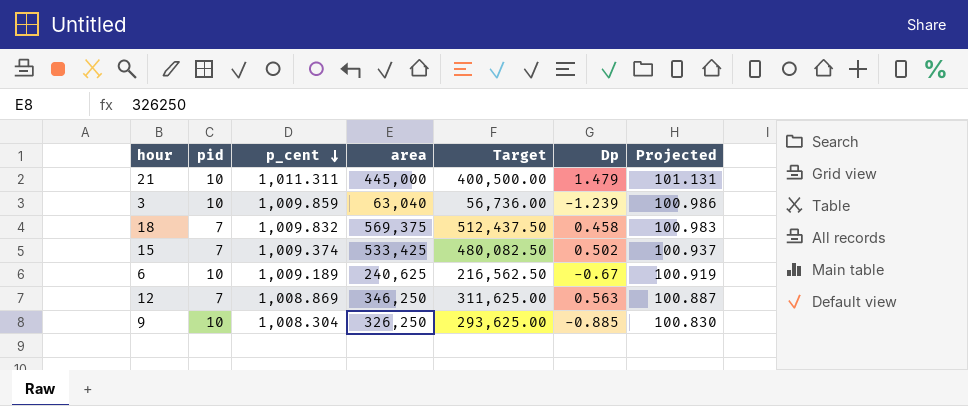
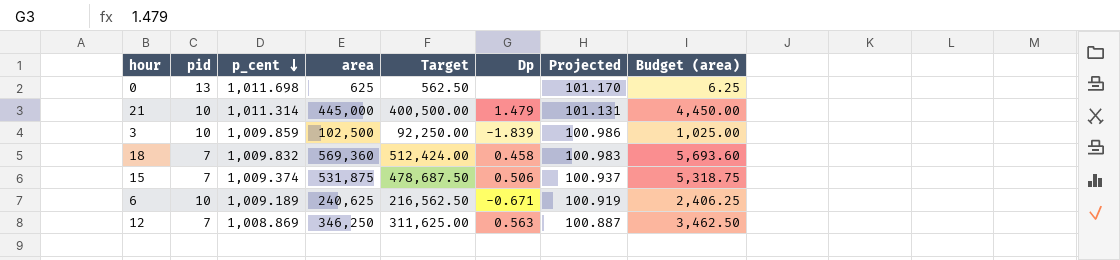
column Budget (area) | formula: none -> [area] * 0.01
row 9: 10 | 1,008.304 | 326,250 | 293,625.00 | -0.885 | 100.830 -> none
row 0: none -> 13 | 1,011.698 | 625 | 562.50 | none | 101.170 | 6.25
21 | p_cent: 1,011.311 -> 1,011.314
3 | area: 63,040 -> 102,500
3 | Target: 56,736.00 -> 92,250.00
3 | Dp: -1.239 -> -1.839
18 | area: 569,375 -> 569,360
18 | Target: 512,437.50 -> 512,424.00
15 | area: 533,425 -> 531,875
15 | Target: 480,082.50 -> 478,687.50
15 | Dp: 0.502 -> 0.506
6 | Dp: -0.67 -> -0.671

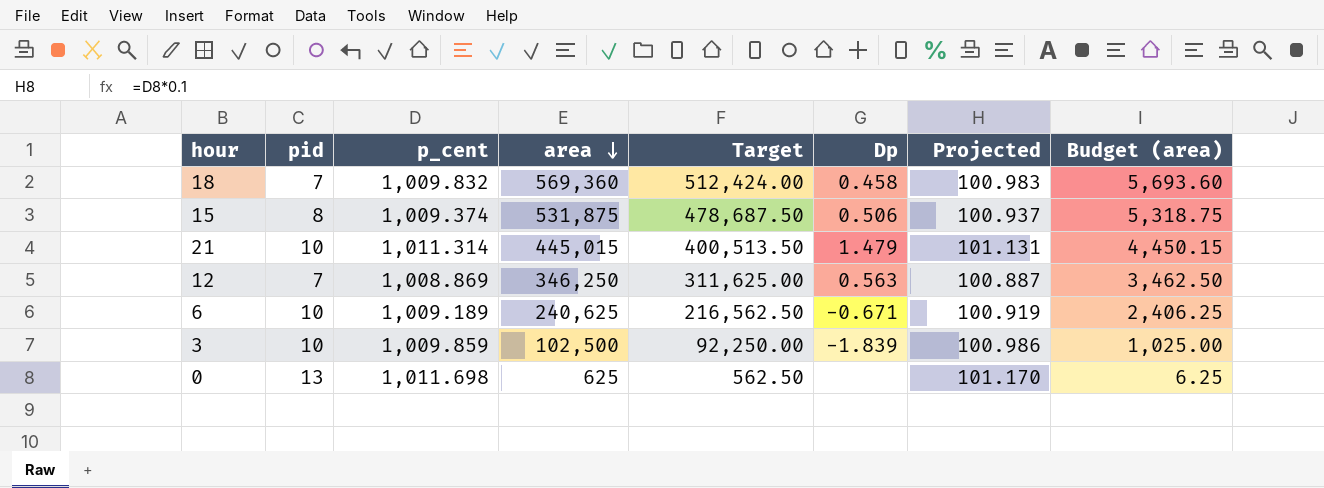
row order: p_cent descending -> area descending
15 | pid: 7 -> 8
21 | area: 445,000 -> 445,015
21 | Target: 400,500.00 -> 400,513.50
21 | Budget (area): 4,450.00 -> 4,450.15

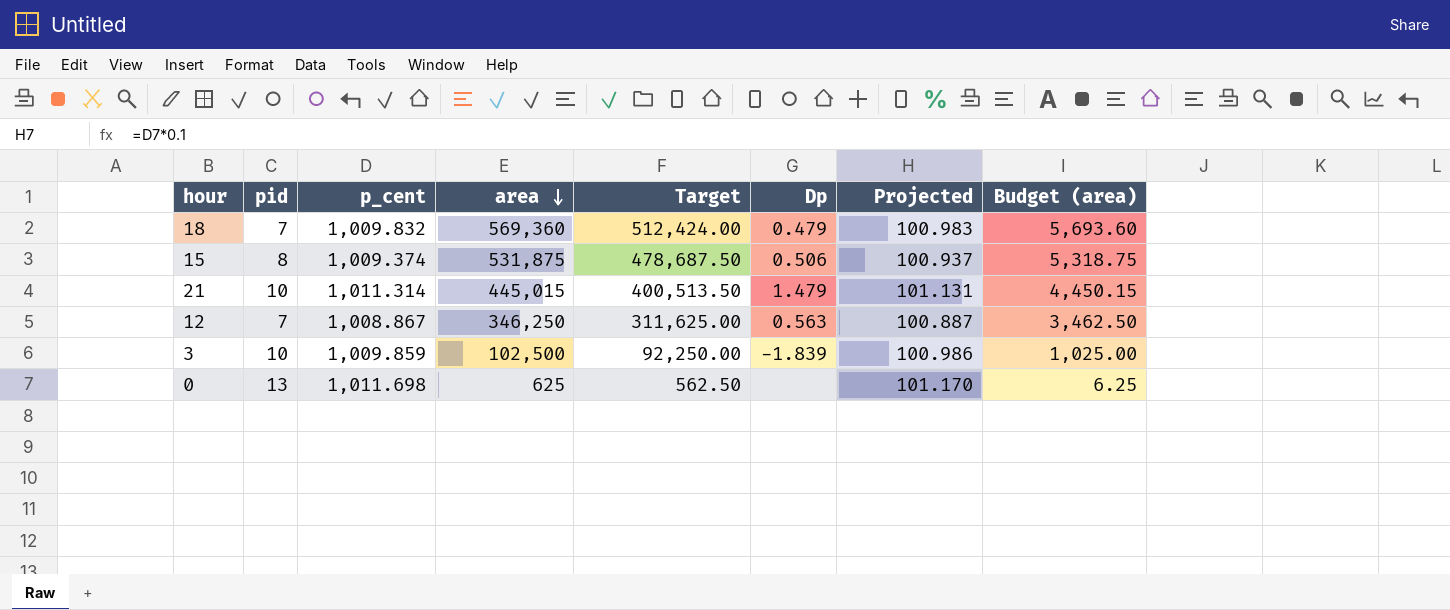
row 6: 10 | 1,009.189 | 240,625 | 216,562.50 | -0.671 | 100.919 | 2,406.25 -> none
18 | Dp: 0.458 -> 0.479
12 | p_cent: 1,008.869 -> 1,008.867

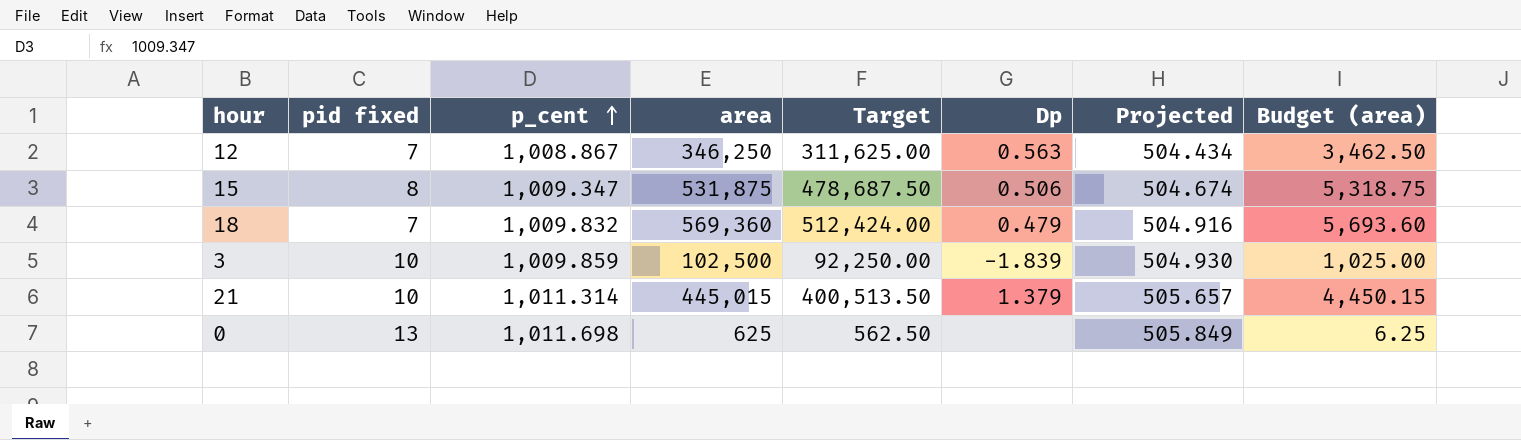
row order: area descending -> p_cent ascending
column name: pid -> pid fixed
column Projected | formula: [p_cent] * 0.1 -> [p_cent] * 0.5
15 | p_cent: 1,009.374 -> 1,009.347
21 | Dp: 1.479 -> 1.379

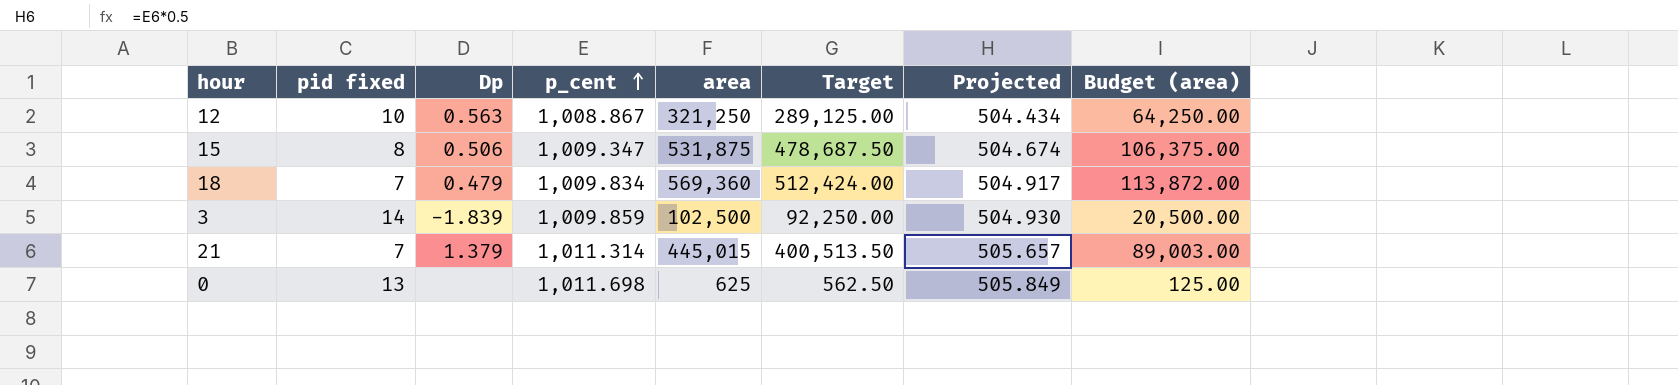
column Dp | position: 6 -> 3
column Budget (area) | formula: [area] * 0.01 -> [area] * 0.2
12 | pid fixed: 7 -> 10
12 | area: 346,250 -> 321,250
12 | Target: 311,625.00 -> 289,125.00
18 | p_cent: 1,009.832 -> 1,009.834
18 | Projected: 504.916 -> 504.917
3 | pid fixed: 10 -> 14
21 | pid fixed: 10 -> 7

